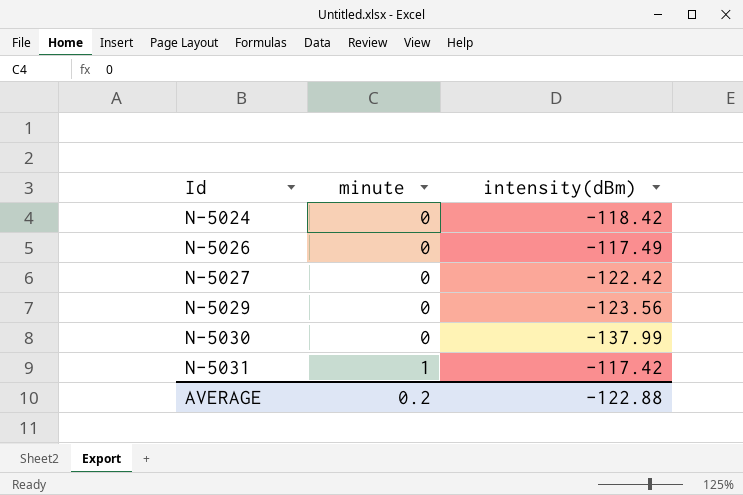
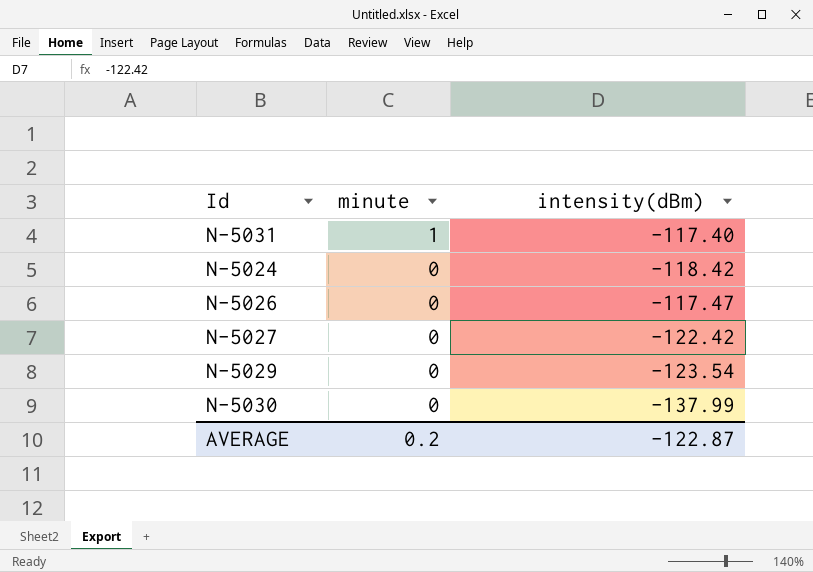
row order: Id ascending -> minute descending
N-5031 | intensity(dBm): -117.42 -> -117.40
N-5026 | intensity(dBm): -117.49 -> -117.47
N-5029 | intensity(dBm): -123.56 -> -123.54
AVERAGE | intensity(dBm): -122.88 -> -122.87

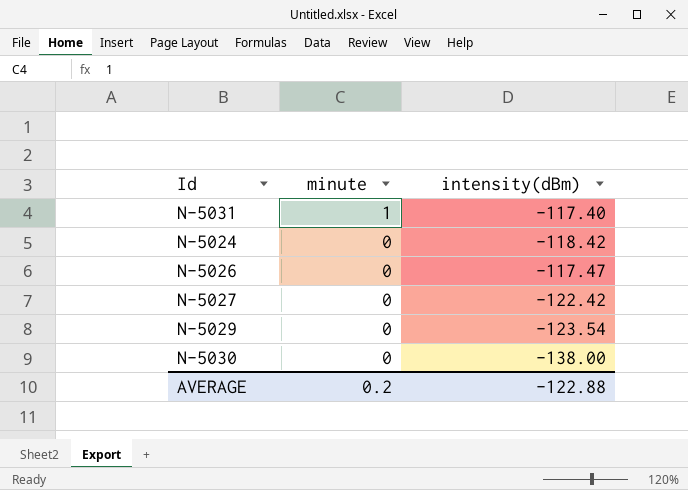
N-5030 | intensity(dBm): -137.99 -> -138.00
AVERAGE | intensity(dBm): -122.87 -> -122.88

